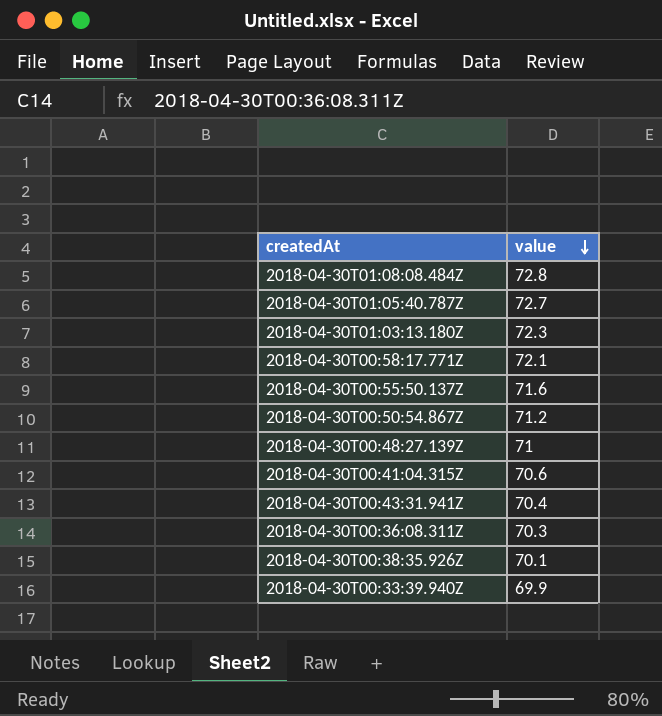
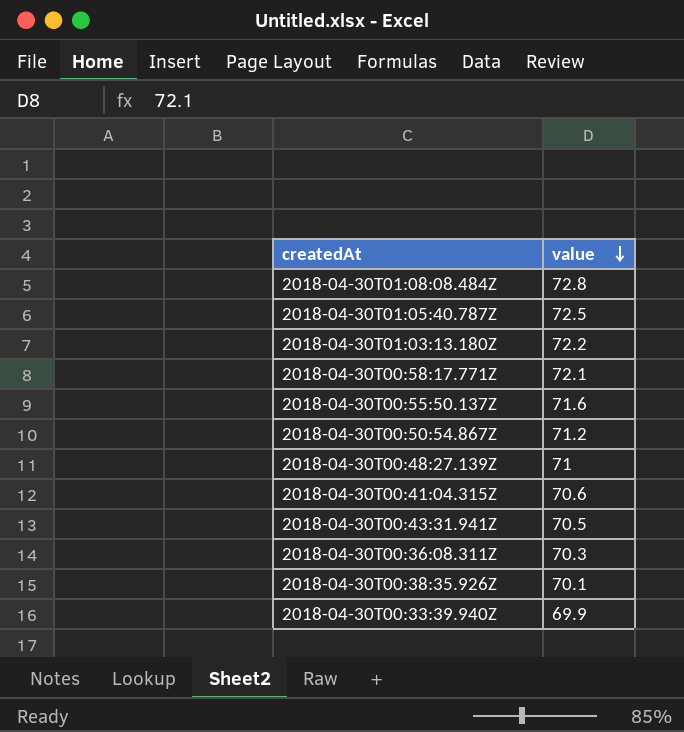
2018-04-30T01:05:40.787Z | value: 72.7 -> 72.5
2018-04-30T01:03:13.180Z | value: 72.3 -> 72.2
2018-04-30T00:43:31.941Z | value: 70.4 -> 70.5

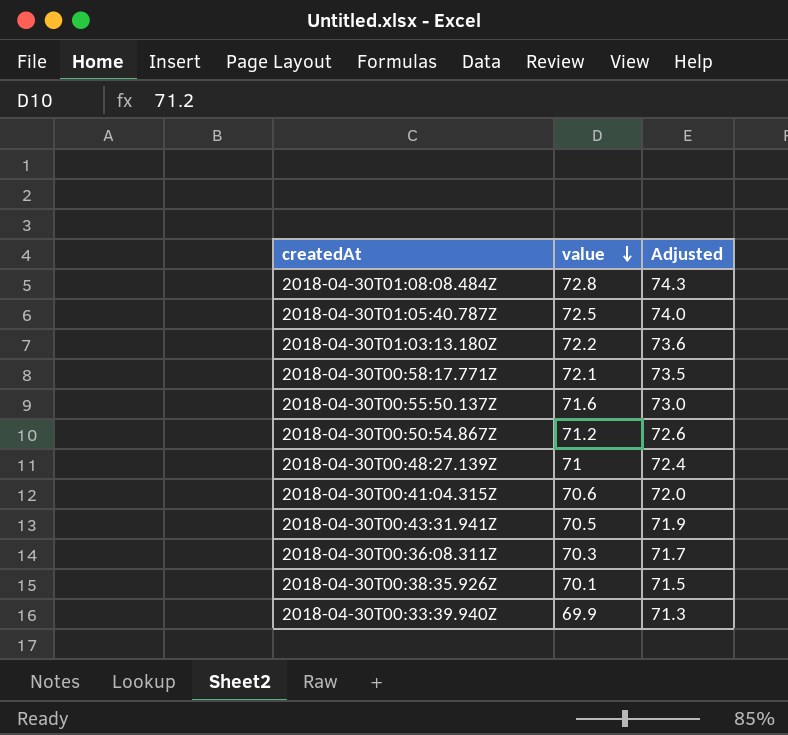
column Adjusted | formula: none -> [value] * 1.02

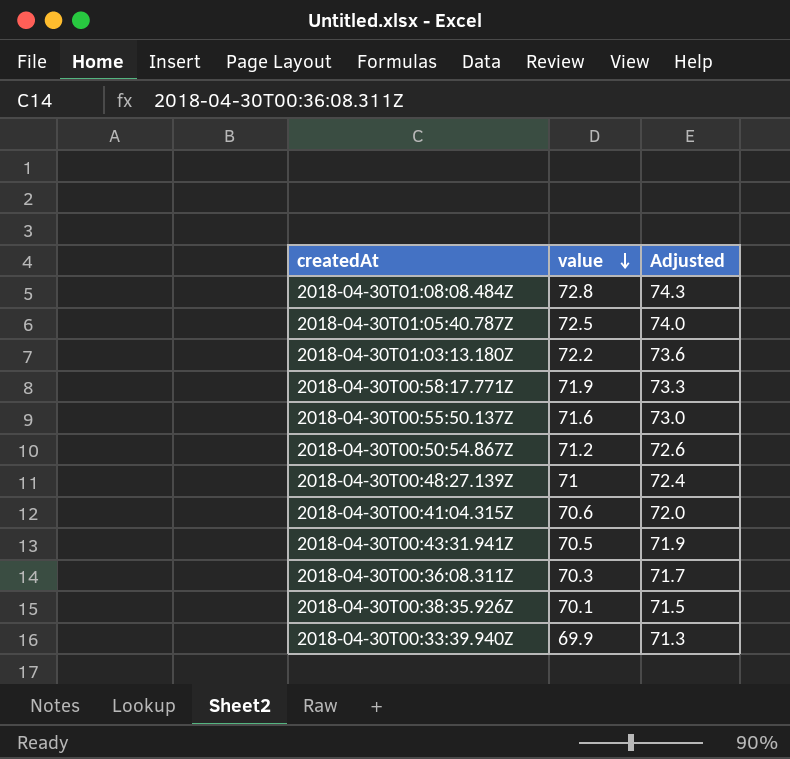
2018-04-30T00:58:17.771Z | value: 72.1 -> 71.9
2018-04-30T00:58:17.771Z | Adjusted: 73.5 -> 73.3

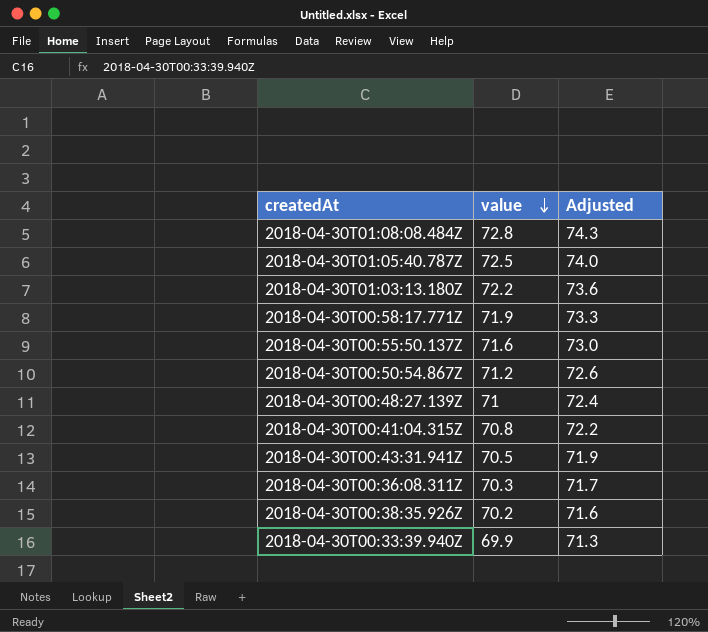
2018-04-30T00:41:04.315Z | value: 70.6 -> 70.8
2018-04-30T00:41:04.315Z | Adjusted: 72.0 -> 72.2
2018-04-30T00:38:35.926Z | value: 70.1 -> 70.2
2018-04-30T00:38:35.926Z | Adjusted: 71.5 -> 71.6

